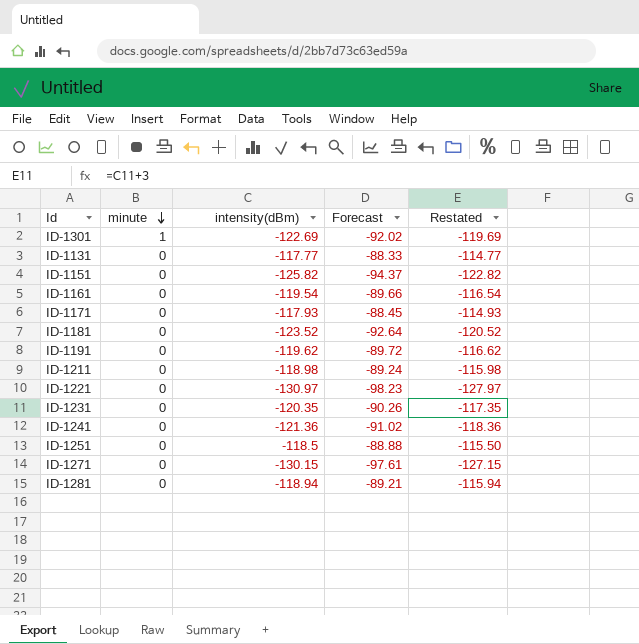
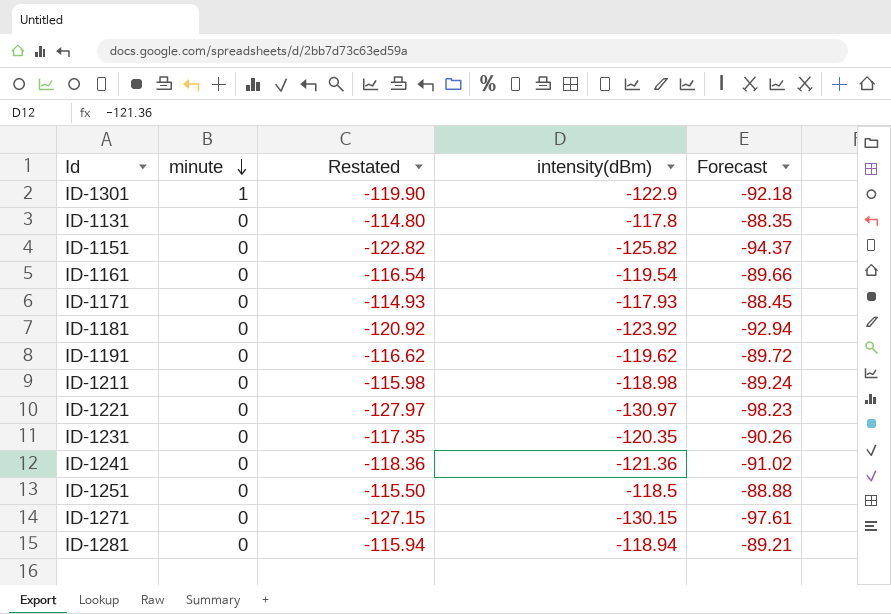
column Restated | position: 5 -> 3
ID-1301 | Restated: -119.69 -> -119.90
ID-1301 | intensity(dBm): -122.69 -> -122.9
ID-1301 | Forecast: -92.02 -> -92.18
ID-1131 | Restated: -114.77 -> -114.80
ID-1131 | intensity(dBm): -117.77 -> -117.8
ID-1131 | Forecast: -88.33 -> -88.35
ID-1181 | Restated: -120.52 -> -120.92
ID-1181 | intensity(dBm): -123.52 -> -123.92
ID-1181 | Forecast: -92.64 -> -92.94

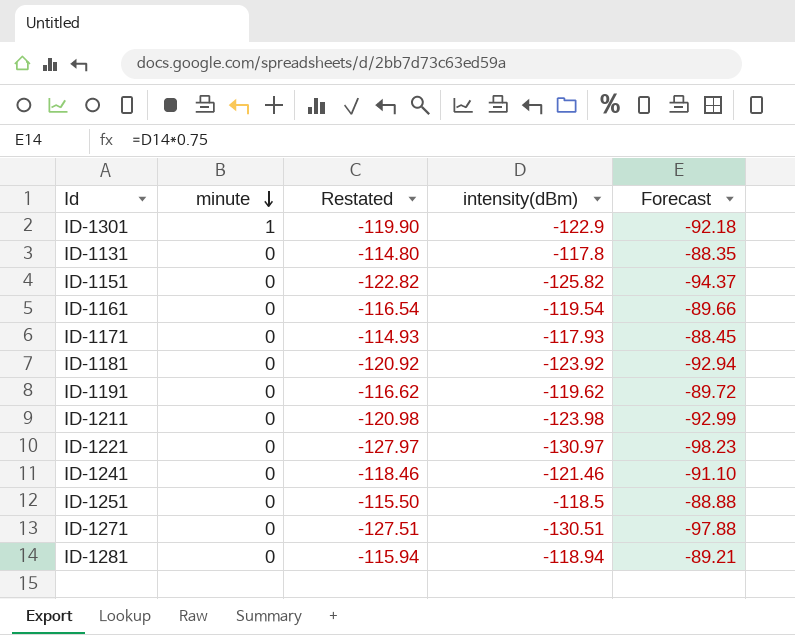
row ID-1231: 0 | -117.35 | -120.35 | -90.26 -> none
ID-1211 | Restated: -115.98 -> -120.98
ID-1211 | intensity(dBm): -118.98 -> -123.98
ID-1211 | Forecast: -89.24 -> -92.99
ID-1241 | Restated: -118.36 -> -118.46
ID-1241 | intensity(dBm): -121.36 -> -121.46
ID-1241 | Forecast: -91.02 -> -91.10
ID-1271 | Restated: -127.15 -> -127.51
ID-1271 | intensity(dBm): -130.15 -> -130.51
ID-1271 | Forecast: -97.61 -> -97.88

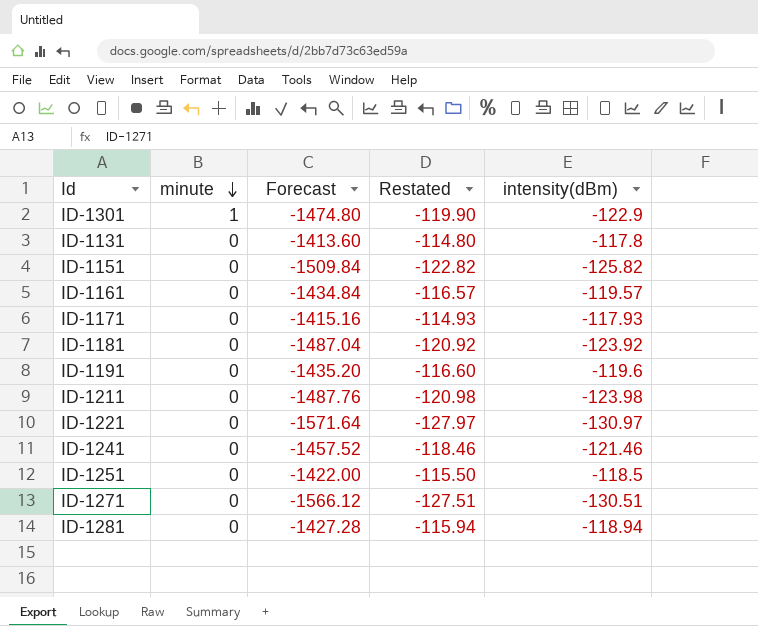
column Forecast | formula: [intensity(dBm)] * 0.75 -> [intensity(dBm)] * 12
column Forecast | position: 5 -> 3
ID-1161 | Restated: -116.54 -> -116.57
ID-1161 | intensity(dBm): -119.54 -> -119.57
ID-1191 | Restated: -116.62 -> -116.60
ID-1191 | intensity(dBm): -119.62 -> -119.6

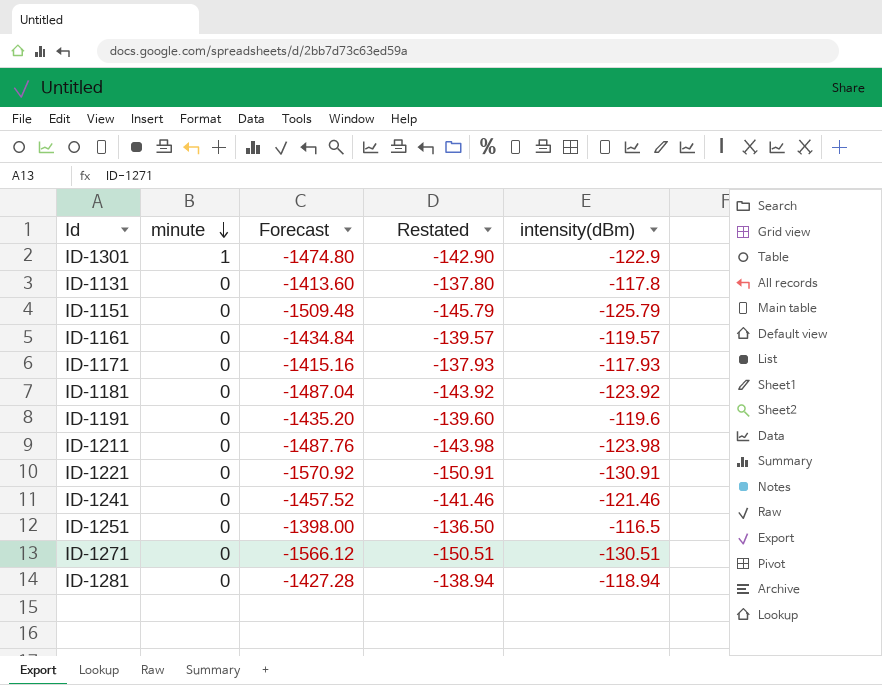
column Restated | formula: [intensity(dBm)] + 3 -> [intensity(dBm)] - 20
ID-1151 | Forecast: -1509.84 -> -1509.48
ID-1151 | intensity(dBm): -125.82 -> -125.79
ID-1221 | Forecast: -1571.64 -> -1570.92
ID-1221 | intensity(dBm): -130.97 -> -130.91
ID-1251 | Forecast: -1422.00 -> -1398.00
ID-1251 | intensity(dBm): -118.5 -> -116.5

